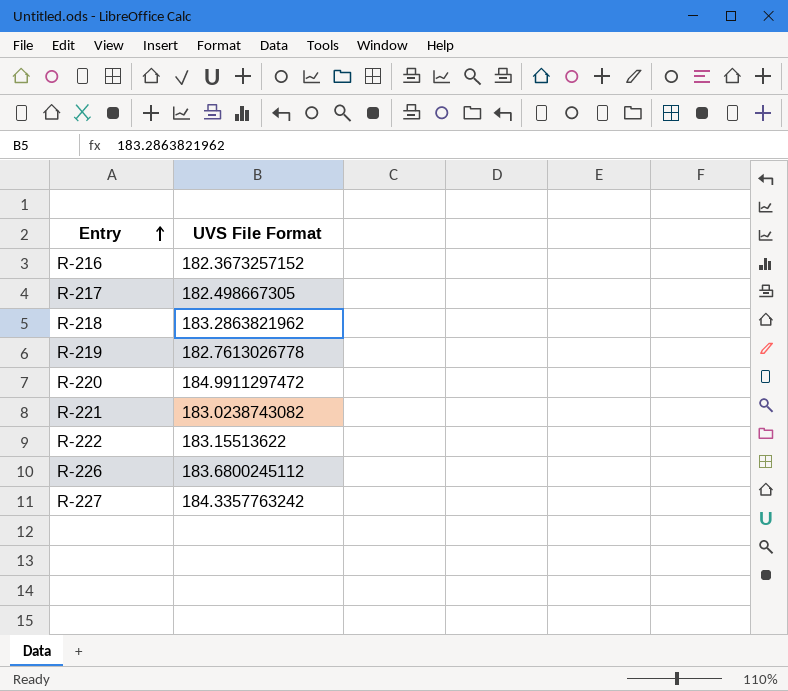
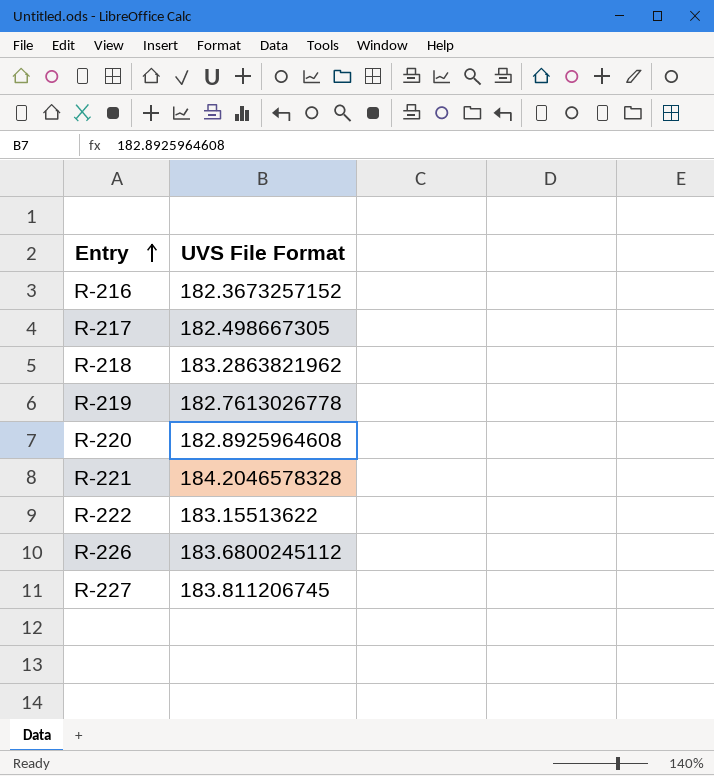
R-220 | UVS File Format: 184.9911297472 -> 182.8925964608
R-221 | UVS File Format: 183.0238743082 -> 184.2046578328
R-227 | UVS File Format: 184.3357763242 -> 183.811206745

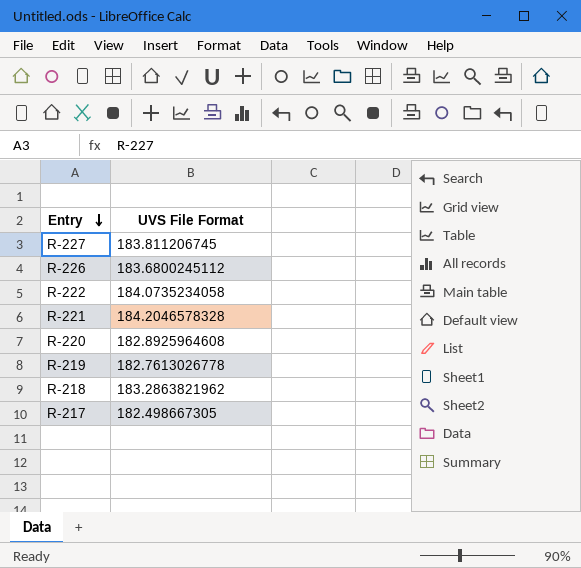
row order: Entry ascending -> Entry descending
row R-216: 182.3673257152 -> none
R-222 | UVS File Format: 183.15513622 -> 184.0735234058

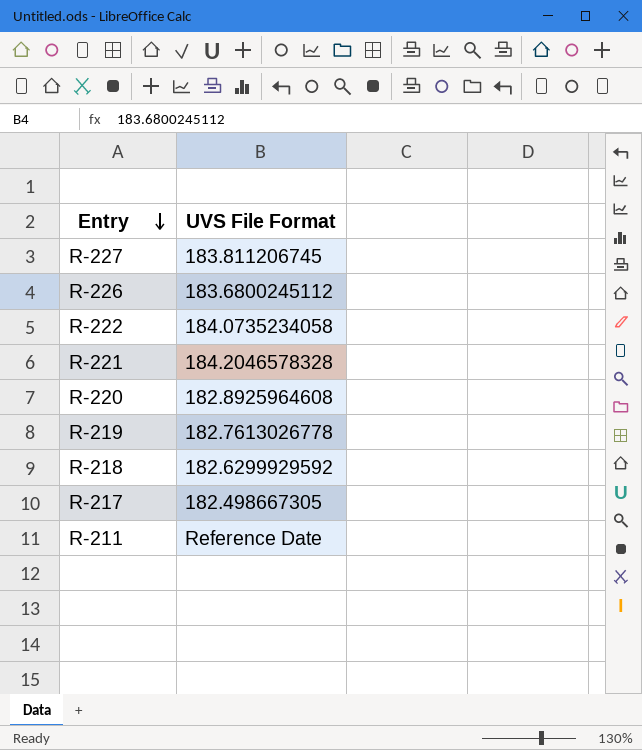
R-218 | UVS File Format: 183.2863821962 -> 182.6299929592
row R-211: none -> Reference Date

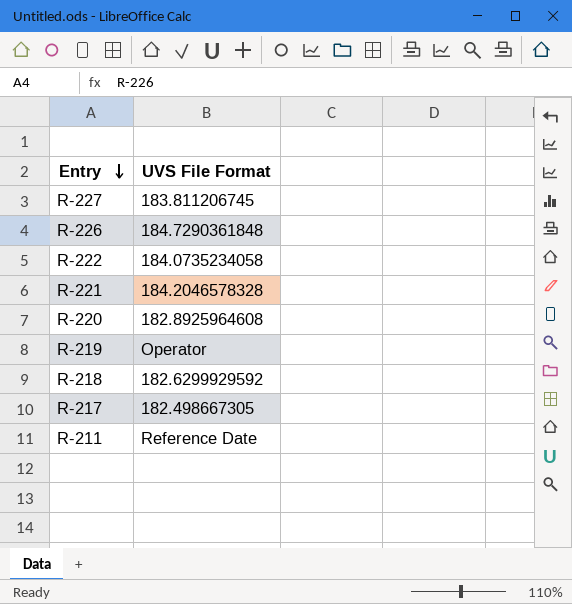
R-226 | UVS File Format: 183.6800245112 -> 184.7290361848
R-219 | UVS File Format: 182.7613026778 -> Operator

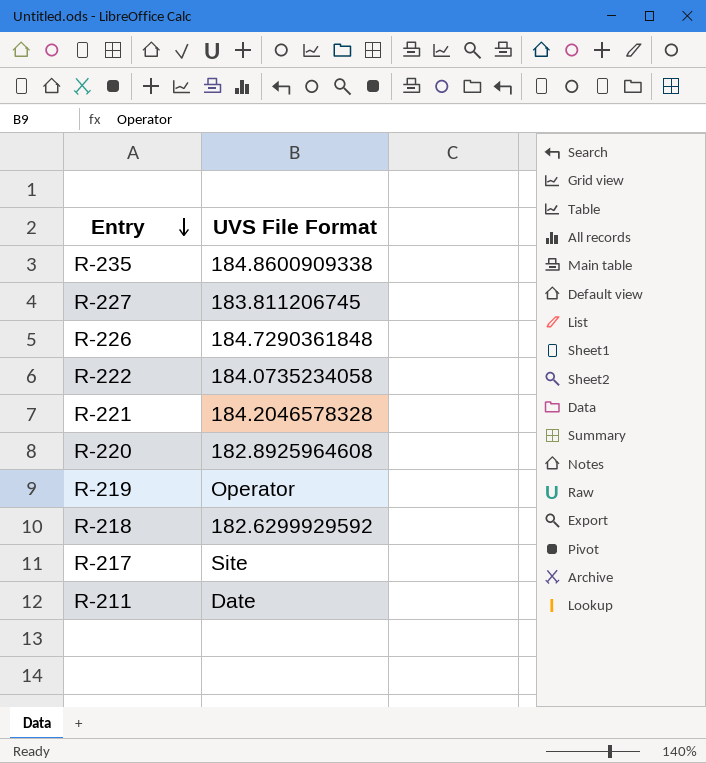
row R-235: none -> 184.8600909338
R-217 | UVS File Format: 182.498667305 -> Site
R-211 | UVS File Format: Reference Date -> Date

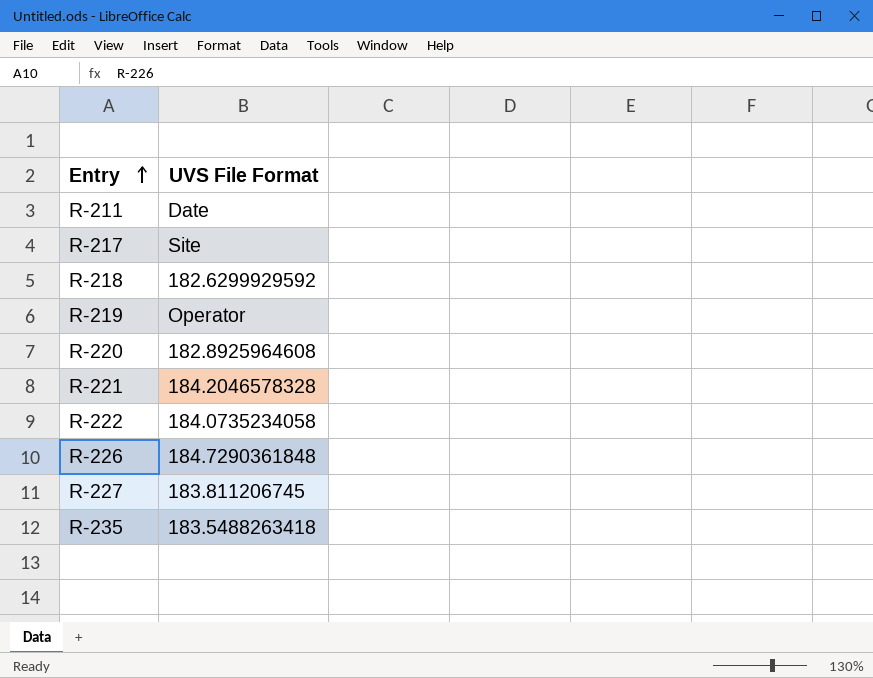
row order: Entry descending -> Entry ascending
R-235 | UVS File Format: 184.8600909338 -> 183.5488263418

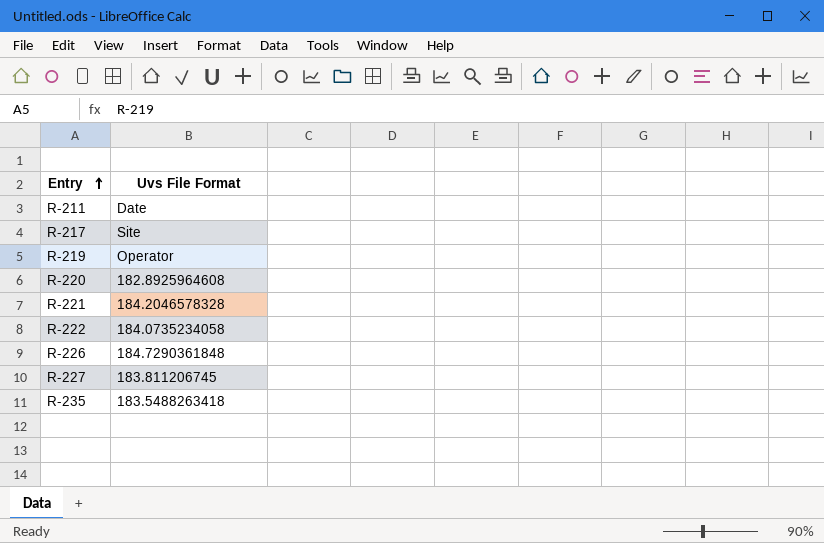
column name: UVS File Format -> Uvs File Format
row R-218: 182.6299929592 -> none

